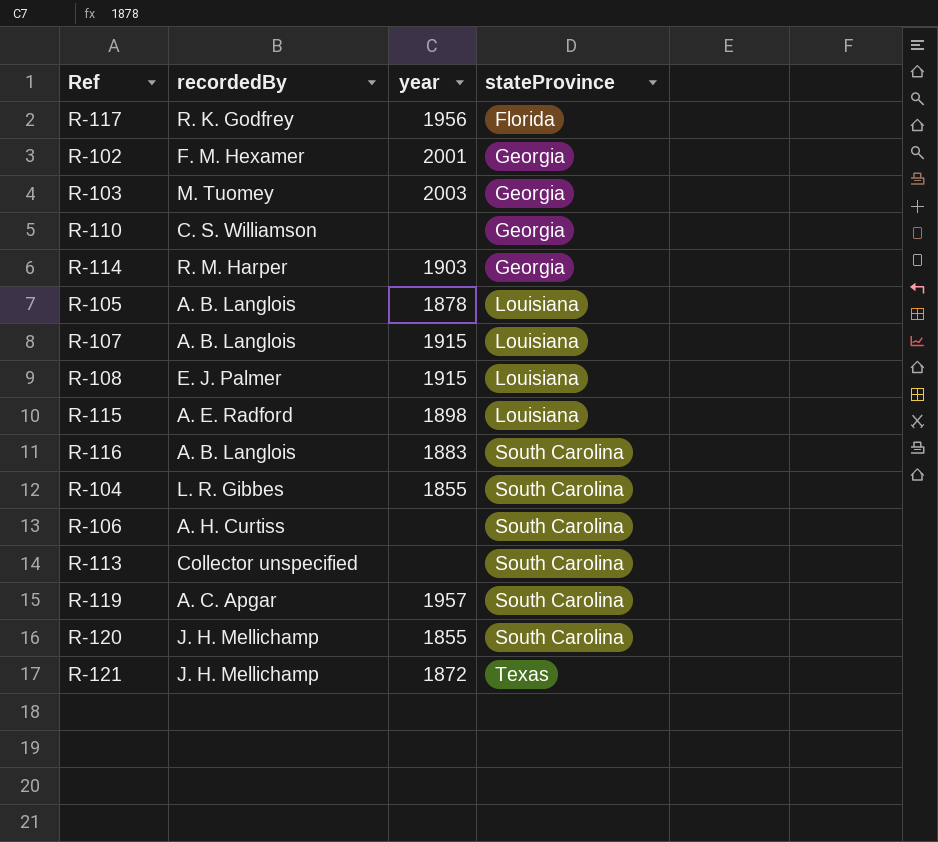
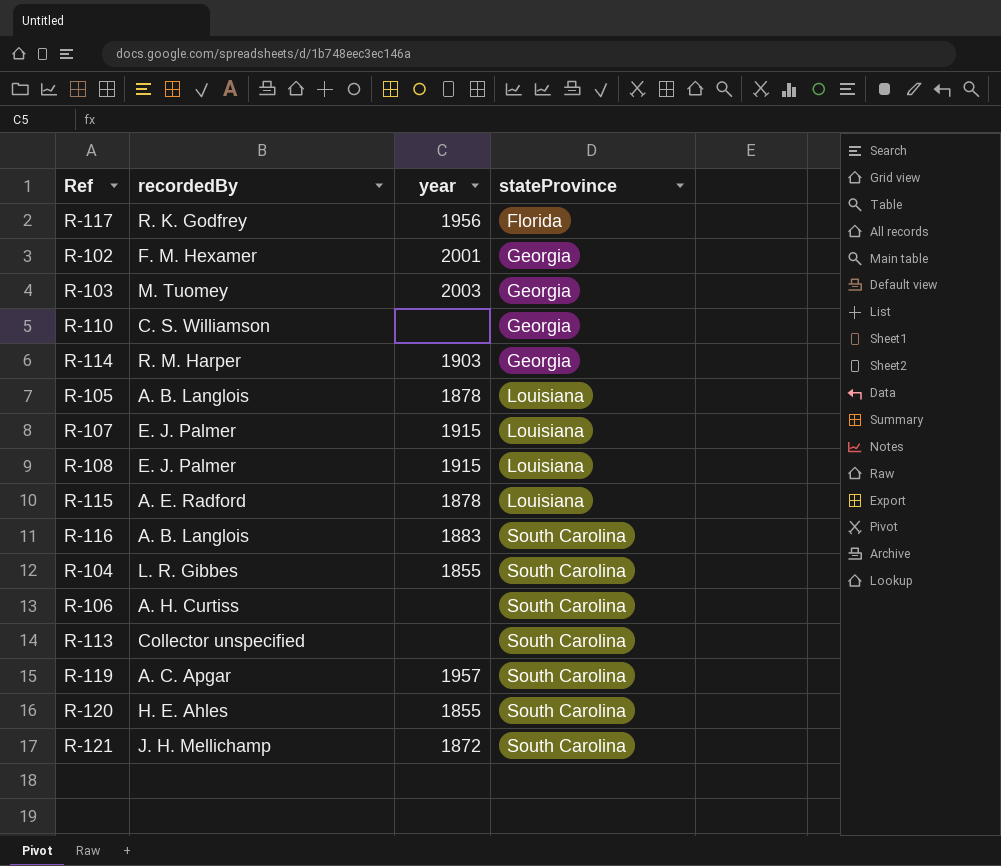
R-107 | recordedBy: A. B. Langlois -> E. J. Palmer
R-115 | year: 1898 -> 1878
R-120 | recordedBy: J. H. Mellichamp -> H. E. Ahles
R-121 | stateProvince: Texas -> South Carolina

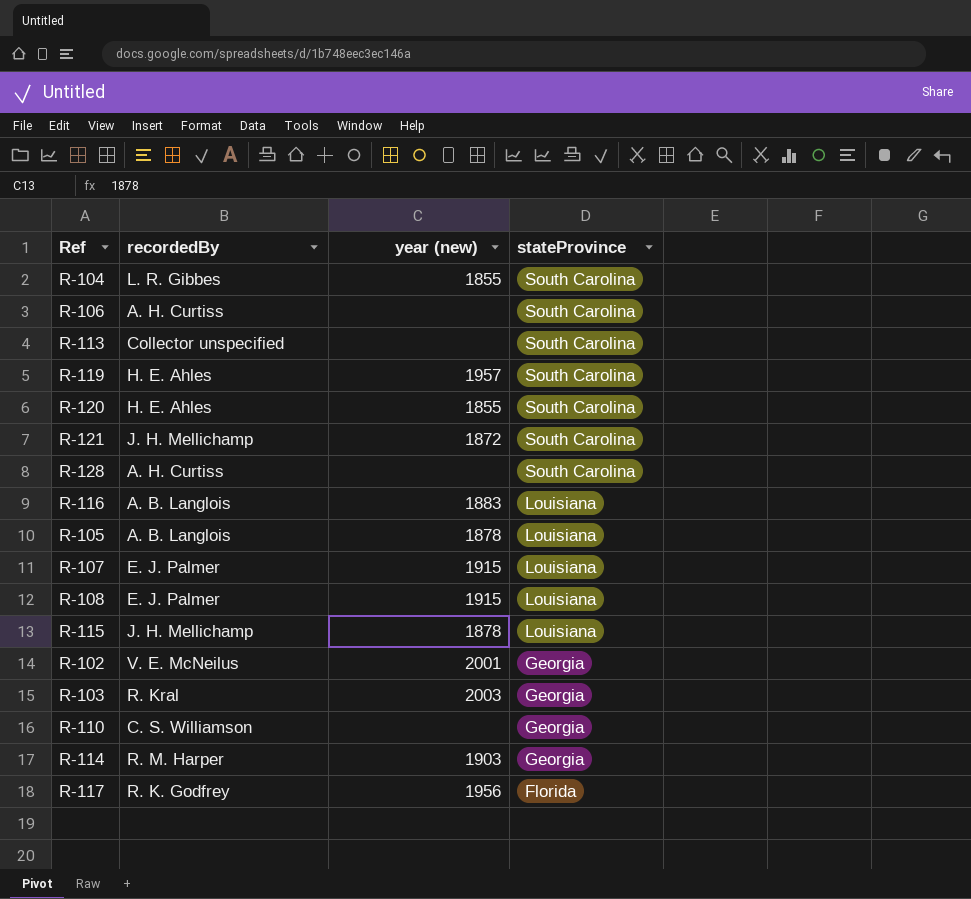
row order: stateProvince ascending -> stateProvince descending
column name: year -> year (new)
R-119 | recordedBy: A. C. Apgar -> H. E. Ahles
row R-128: none -> A. H. Curtiss | none | South Carolina
R-116 | stateProvince: South Carolina -> Louisiana
R-115 | recordedBy: A. E. Radford -> J. H. Mellichamp
R-102 | recordedBy: F. M. Hexamer -> V. E. McNeilus
R-103 | recordedBy: M. Tuomey -> R. Kral

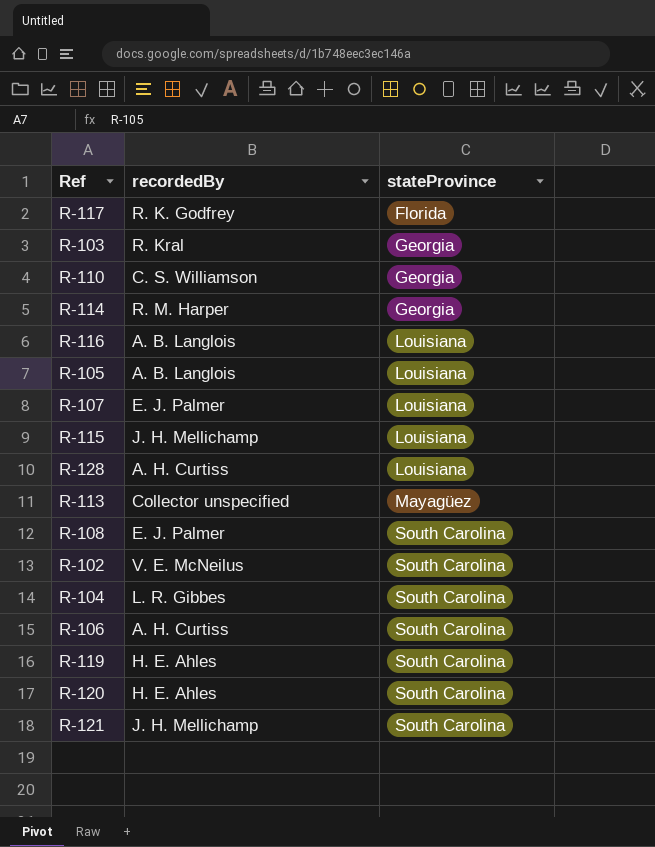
row order: stateProvince descending -> stateProvince ascending
column year (new) | position: 3 -> none
R-128 | stateProvince: South Carolina -> Louisiana
R-113 | stateProvince: South Carolina -> Mayagüez
R-108 | stateProvince: Louisiana -> South Carolina
R-102 | stateProvince: Georgia -> South Carolina

